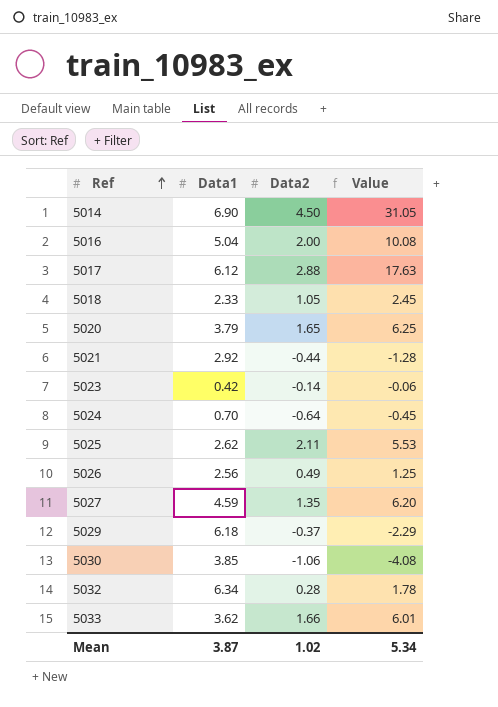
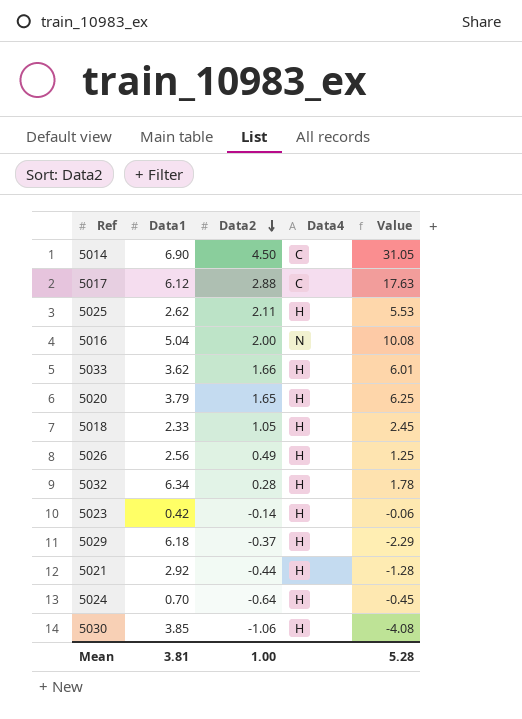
row order: Ref ascending -> Data2 descending
column Data4 | position: none -> 4
row 5027: 4.59 | 1.35 | 6.20 -> none
Mean | Data1: 3.87 -> 3.81
Mean | Data2: 1.02 -> 1.00
Mean | Value: 5.34 -> 5.28

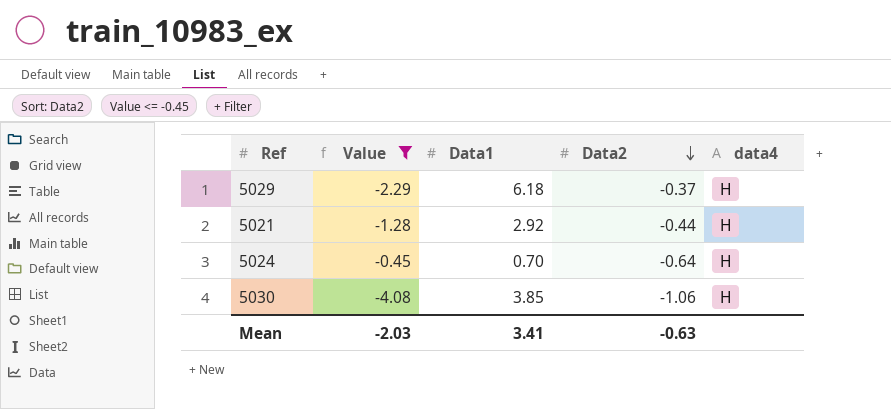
filter: none -> Value <= -0.45
column Value | position: 5 -> 2
column name: Data4 -> data4
Mean | Value: 5.28 -> -2.03
Mean | Data1: 3.81 -> 3.41
Mean | Data2: 1.00 -> -0.63

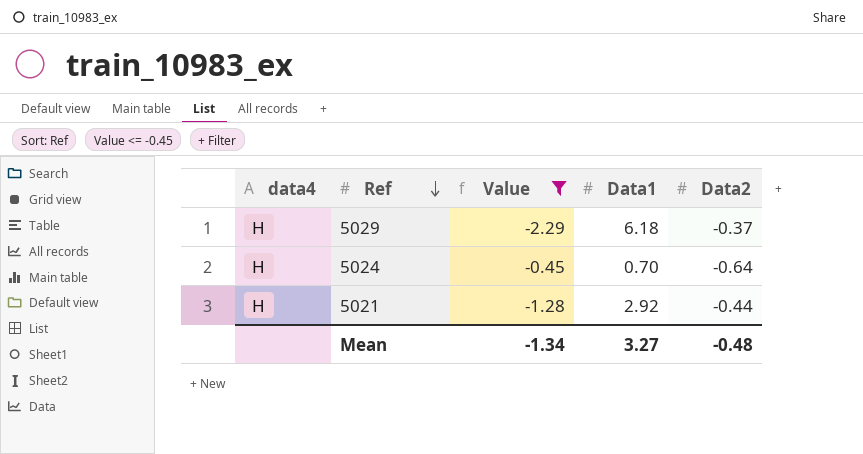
row order: Data2 descending -> Ref descending
column data4 | position: 5 -> 1
row 5030: -4.08 | 3.85 | -1.06 | H -> none
Mean | Value: -2.03 -> -1.34
Mean | Data1: 3.41 -> 3.27
Mean | Data2: -0.63 -> -0.48

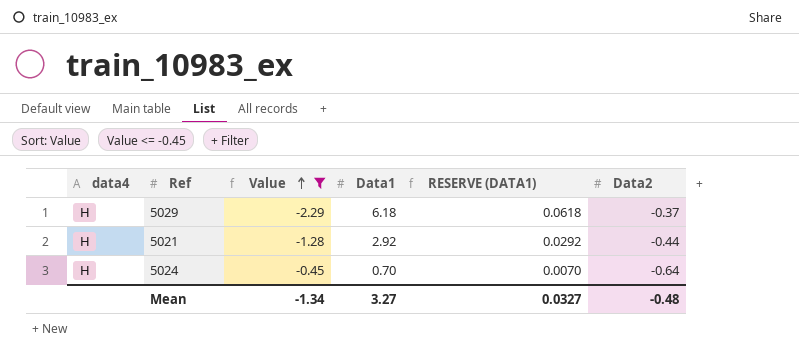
row order: Ref descending -> Value ascending
column RESERVE (DATA1) | formula: none -> [Data1] * 0.01

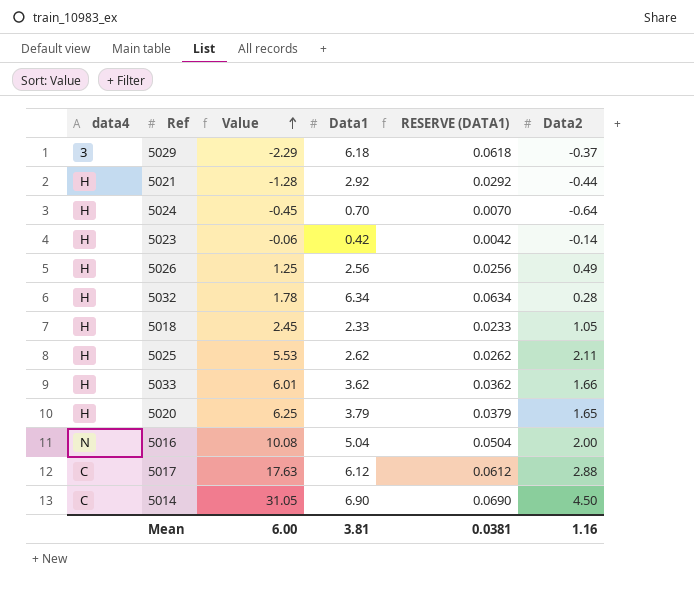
filter: Value <= -0.45 -> none
5029 | data4: H -> 3
Mean | Value: -1.34 -> 6.00
Mean | Data1: 3.27 -> 3.81
Mean | RESERVE (DATA1): 0.0327 -> 0.0381
Mean | Data2: -0.48 -> 1.16

